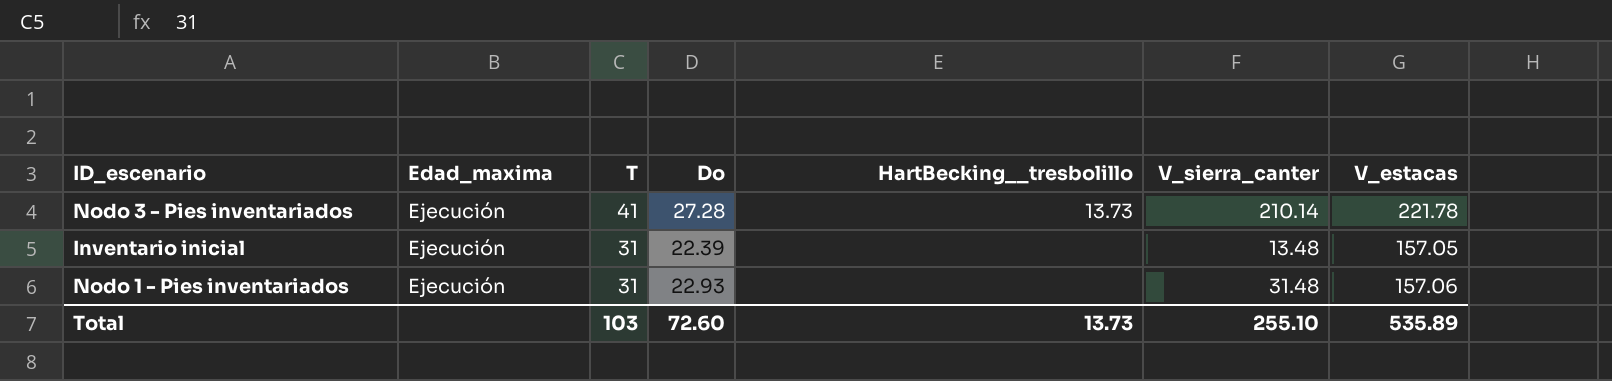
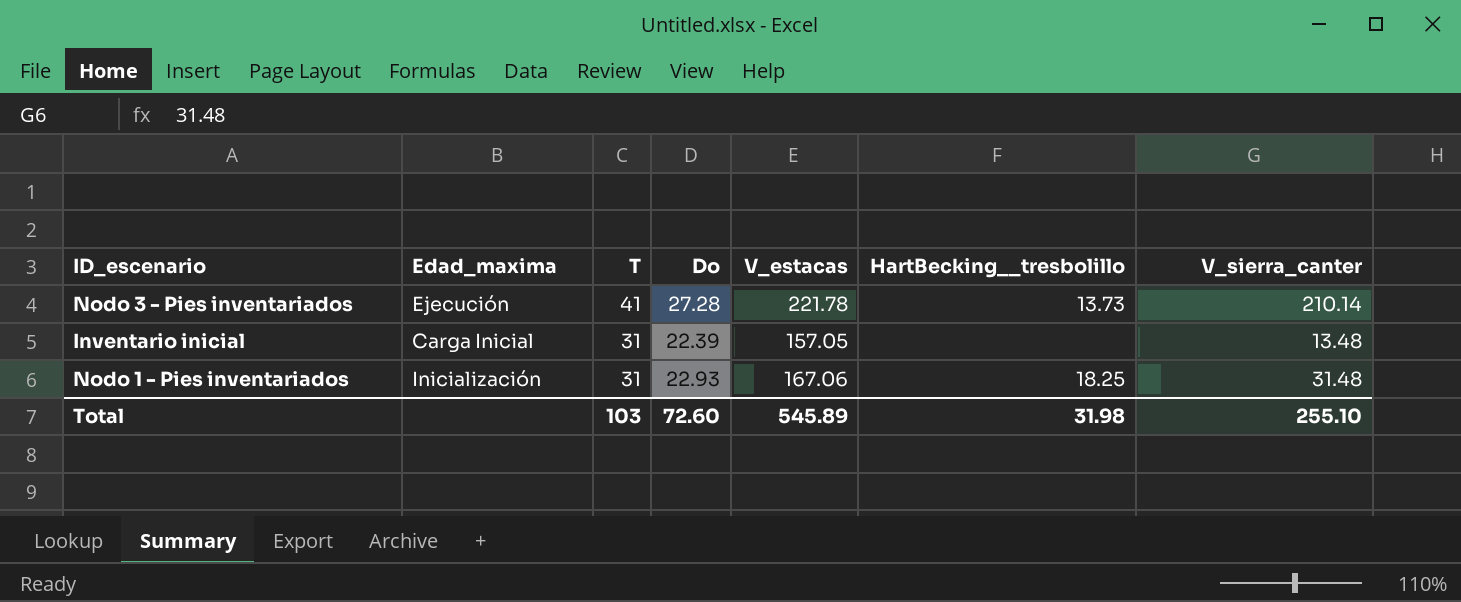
column V_estacas | position: 7 -> 5
Inventario inicial | Edad_maxima: Ejecución -> Carga Inicial
Nodo 1 - Pies inventariados | Edad_maxima: Ejecución -> Inicialización
Nodo 1 - Pies inventariados | V_estacas: 157.06 -> 167.06
Nodo 1 - Pies inventariados | HartBecking__tresbolillo: none -> 18.25
Total | V_estacas: 535.89 -> 545.89
Total | HartBecking__tresbolillo: 13.73 -> 31.98

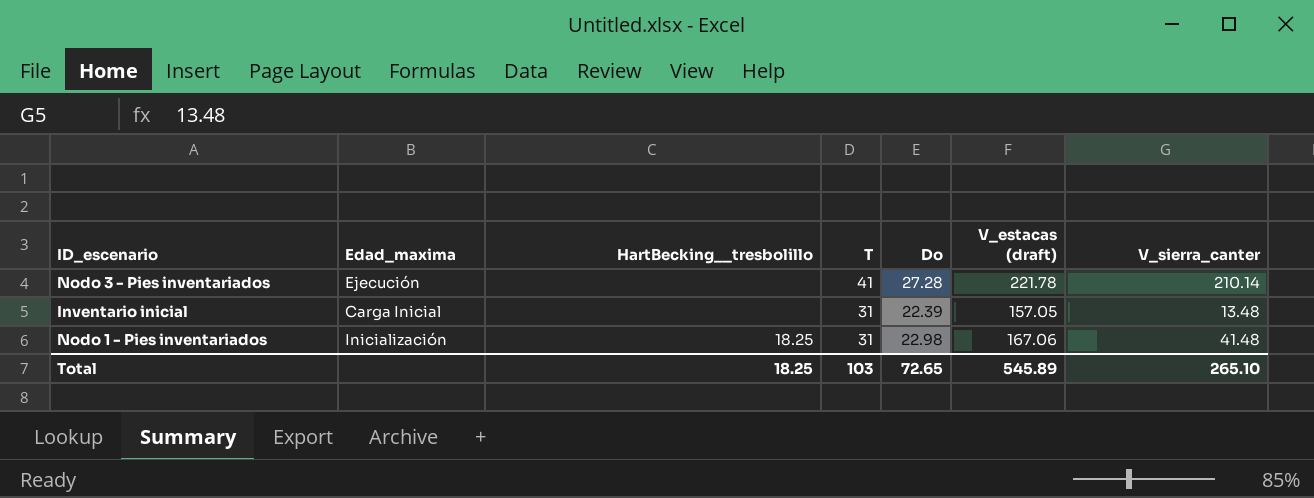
column HartBecking__tresbolillo | position: 6 -> 3
column name: V_estacas -> V_estacas (draft)
Nodo 3 - Pies inventariados | HartBecking__tresbolillo: 13.73 -> none
Nodo 1 - Pies inventariados | Do: 22.93 -> 22.98
Nodo 1 - Pies inventariados | V_sierra_canter: 31.48 -> 41.48
Total | HartBecking__tresbolillo: 31.98 -> 18.25
Total | Do: 72.60 -> 72.65
Total | V_sierra_canter: 255.10 -> 265.10

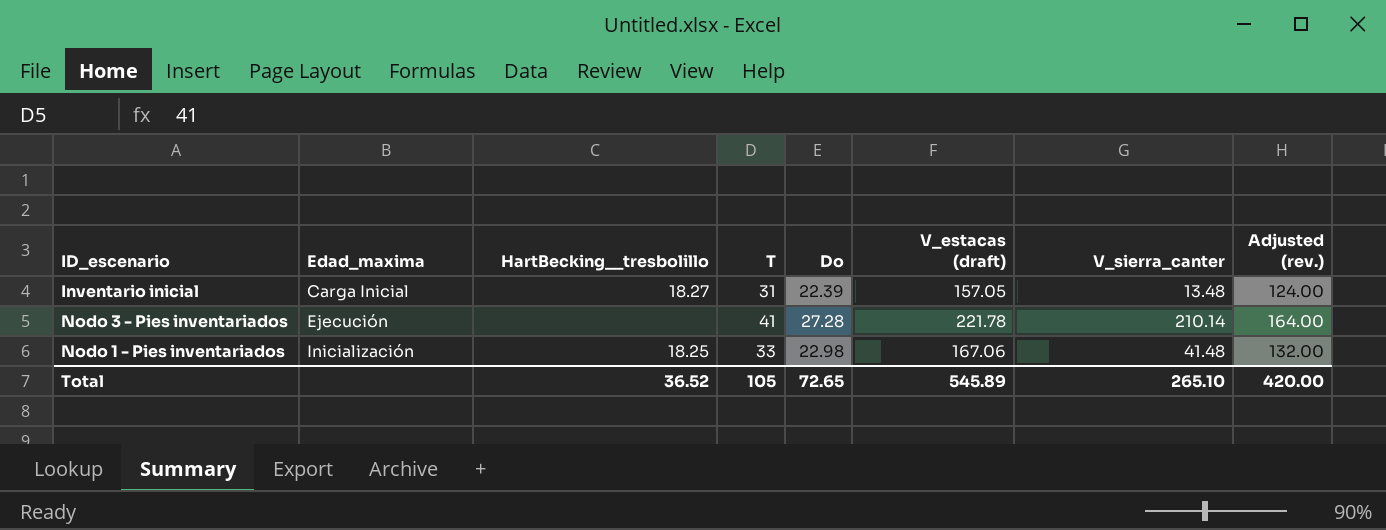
row order: T descending -> Edad_maxima ascending
column Adjusted (rev.) | formula: none -> [T] * 4
Inventario inicial | HartBecking__tresbolillo: none -> 18.27
Nodo 1 - Pies inventariados | T: 31 -> 33
Total | HartBecking__tresbolillo: 18.25 -> 36.52
Total | T: 103 -> 105

